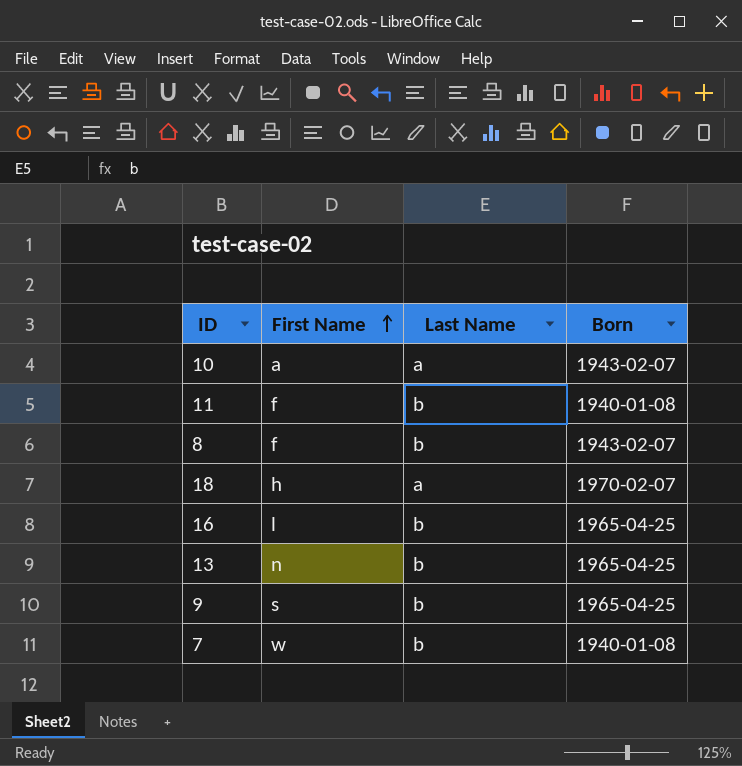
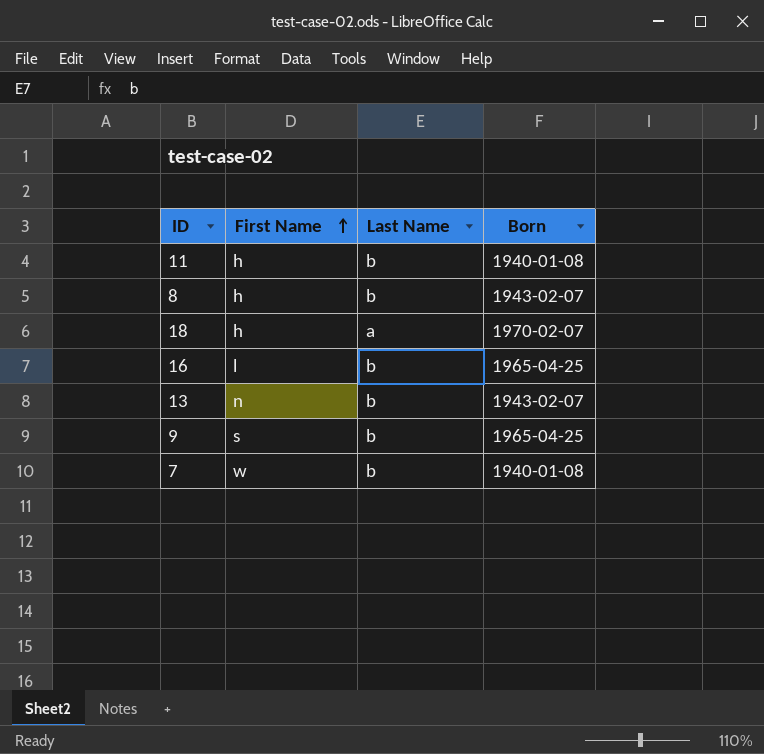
row 10: a | a | 1943-02-07 -> none
11 | First Name: f -> h
8 | First Name: f -> h
13 | Born: 1965-04-25 -> 1943-02-07

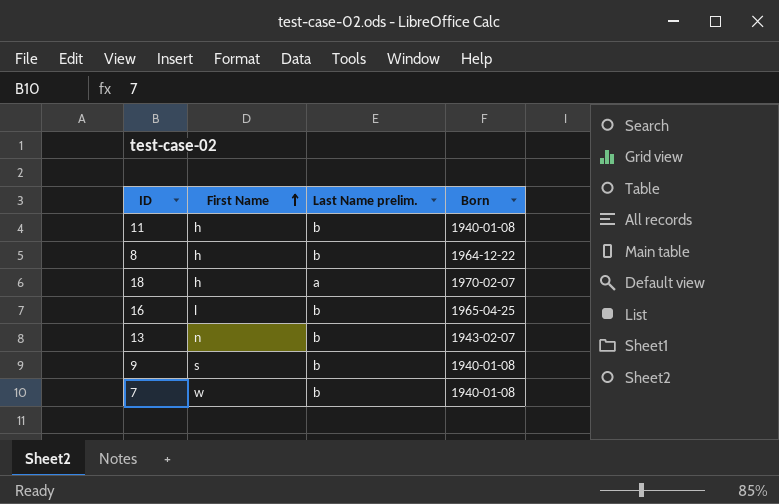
column name: Last Name -> Last Name prelim.
8 | Born: 1943-02-07 -> 1964-12-22
9 | Born: 1965-04-25 -> 1940-01-08

